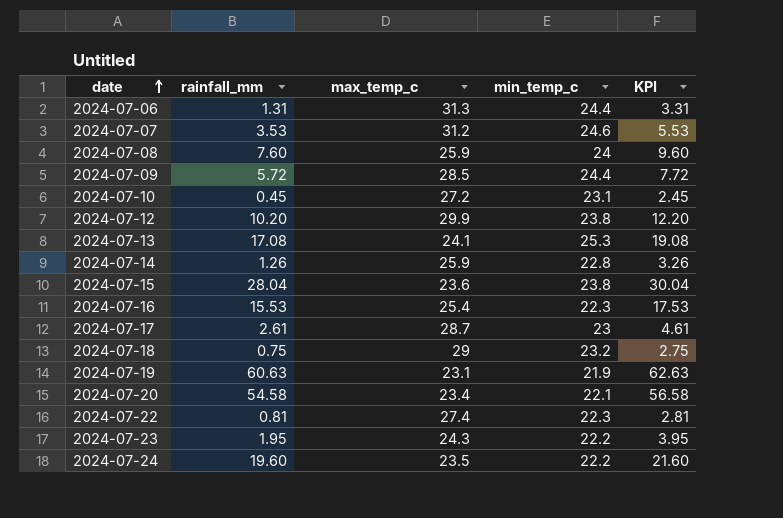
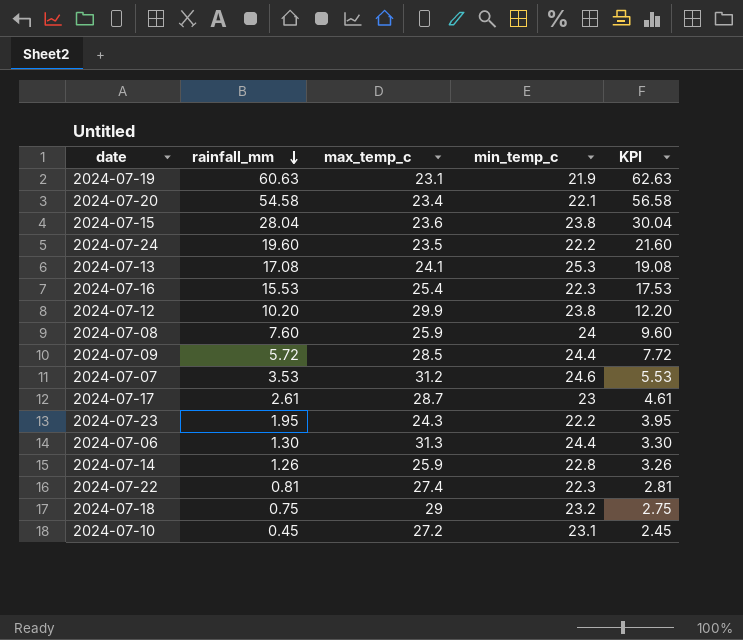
row order: date ascending -> rainfall_mm descending
2024-07-06 | rainfall_mm: 1.31 -> 1.30
2024-07-06 | KPI: 3.31 -> 3.30

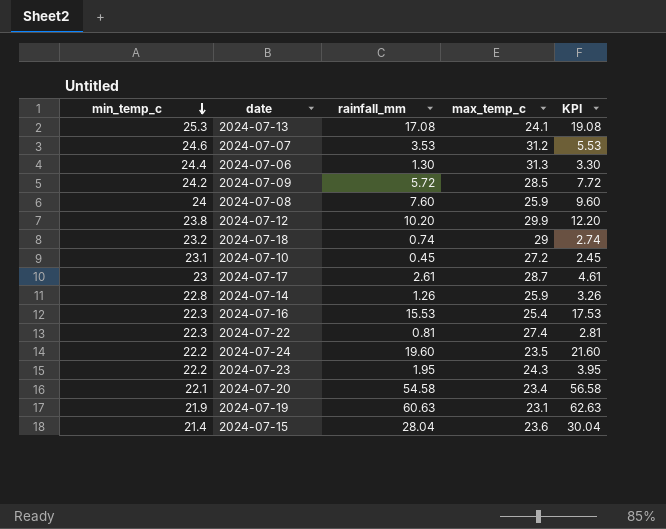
row order: rainfall_mm descending -> min_temp_c descending
column min_temp_c | position: 4 -> 1
2024-07-09 | min_temp_c: 24.4 -> 24.2
2024-07-18 | rainfall_mm: 0.75 -> 0.74
2024-07-18 | KPI: 2.75 -> 2.74
2024-07-15 | min_temp_c: 23.8 -> 21.4

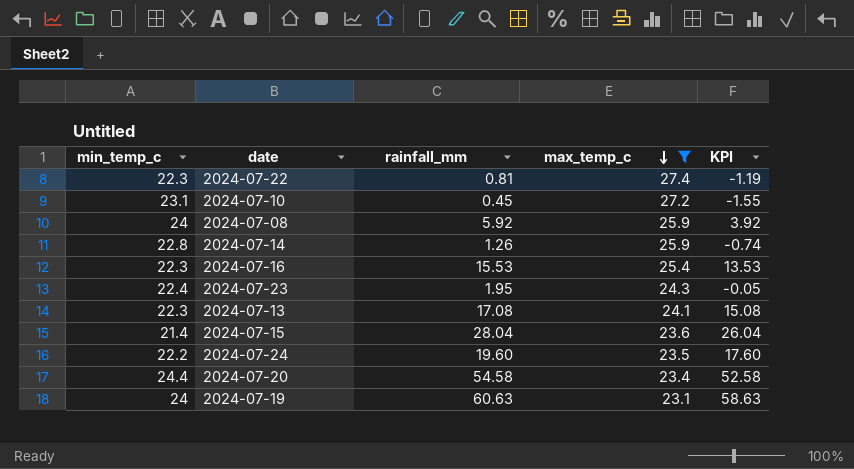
filter: none -> max_temp_c <= 27.4
row order: min_temp_c descending -> max_temp_c descending
column KPI | formula: [rainfall_mm] + 2 -> [rainfall_mm] - 2
2024-07-08 | rainfall_mm: 7.60 -> 5.92
2024-07-23 | min_temp_c: 22.2 -> 22.4
2024-07-13 | min_temp_c: 25.3 -> 22.3
2024-07-20 | min_temp_c: 22.1 -> 24.4
2024-07-19 | min_temp_c: 21.9 -> 24

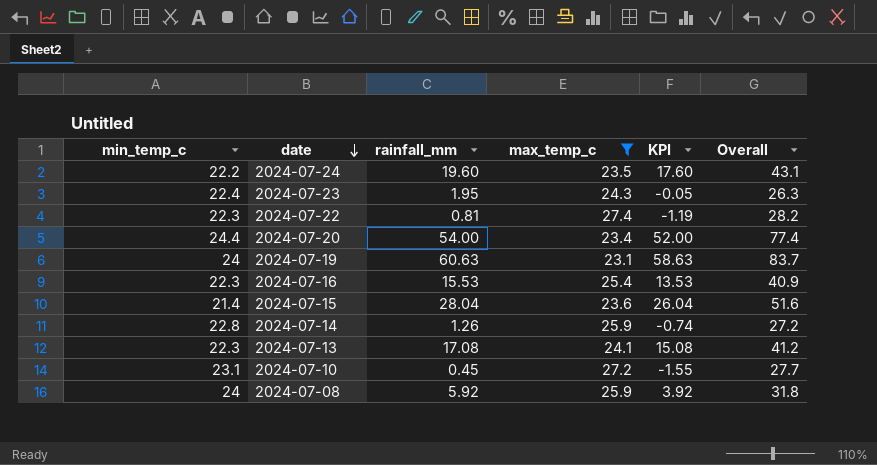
row order: max_temp_c descending -> date descending
column Overall | formula: none -> [rainfall_mm] + [max_temp_c]
2024-07-20 | rainfall_mm: 54.58 -> 54.00
2024-07-20 | KPI: 52.58 -> 52.00

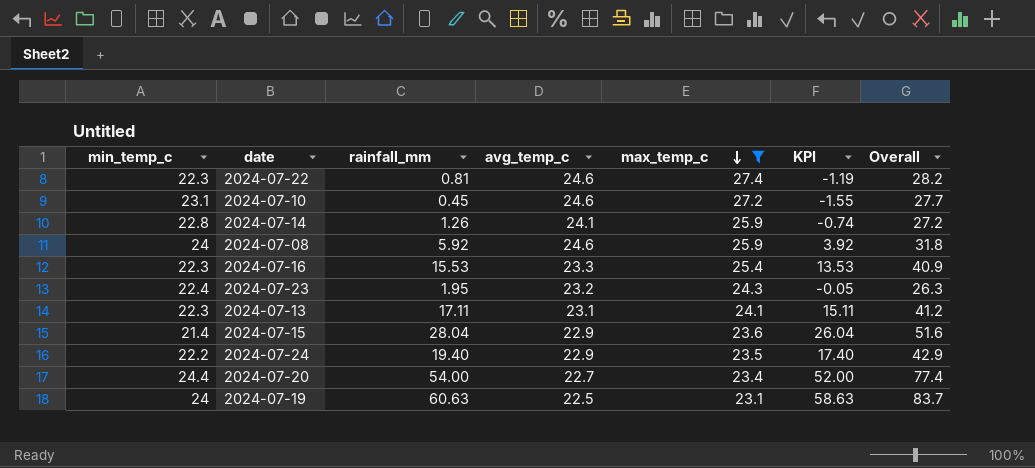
row order: date descending -> max_temp_c descending
column avg_temp_c | position: none -> 4
2024-07-13 | rainfall_mm: 17.08 -> 17.11
2024-07-13 | KPI: 15.08 -> 15.11
2024-07-24 | rainfall_mm: 19.60 -> 19.40
2024-07-24 | KPI: 17.60 -> 17.40
2024-07-24 | Overall: 43.1 -> 42.9

